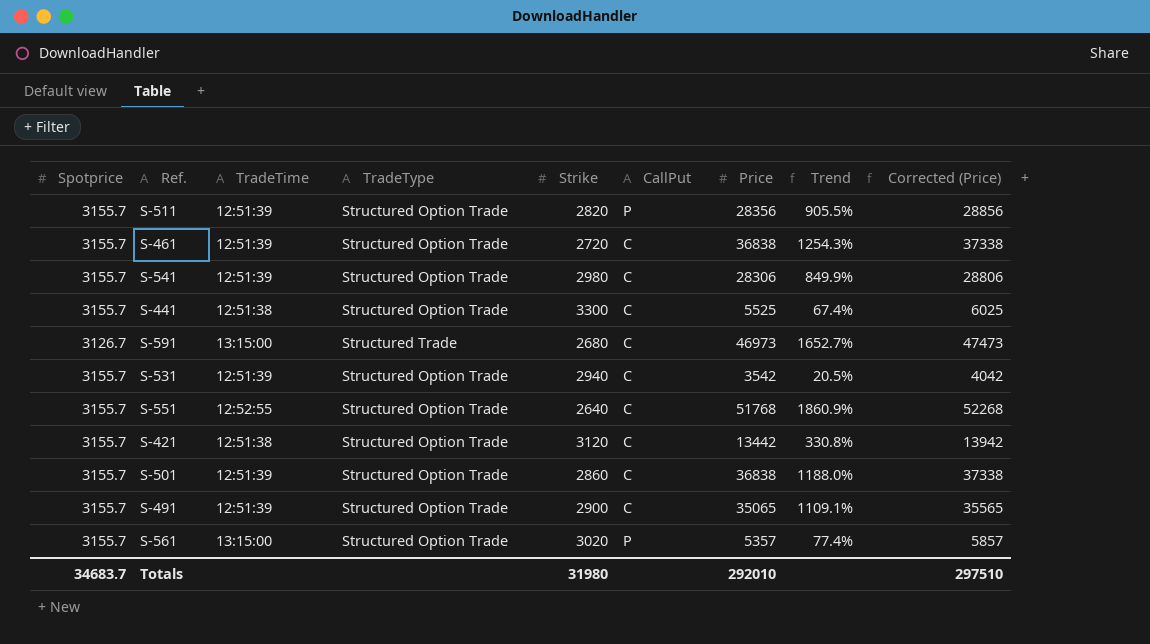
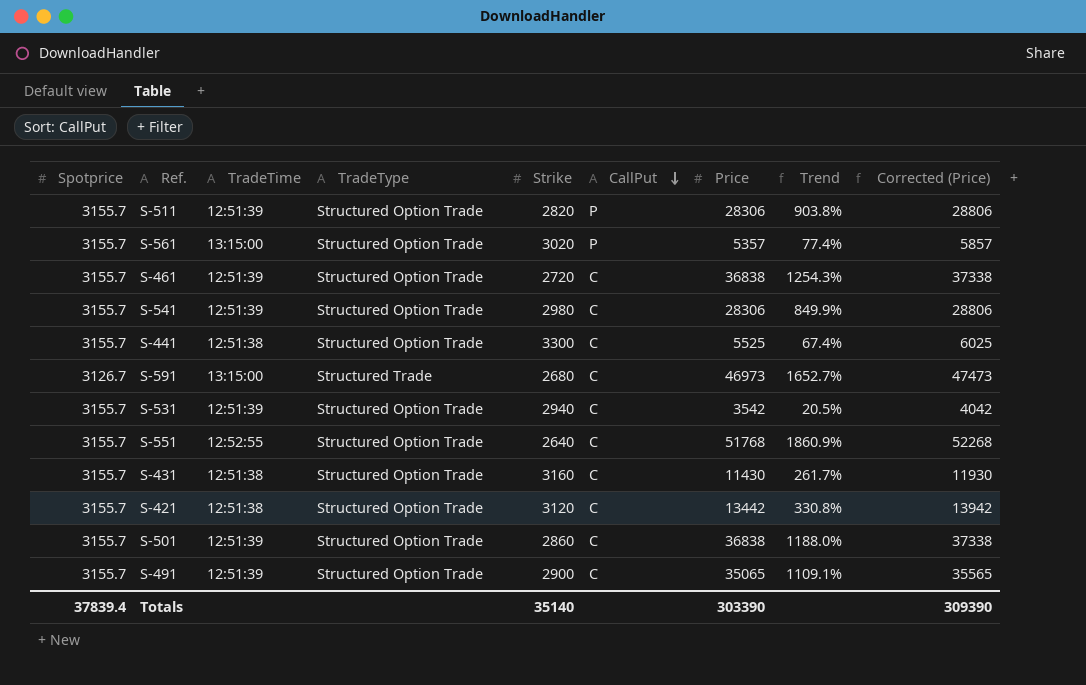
row order: none -> CallPut descending
S-511 | Price: 28356 -> 28306
S-511 | Trend: 905.5% -> 903.8%
S-511 | Corrected (Price): 28856 -> 28806
row S-431: none -> 3155.7 | 12:51:38 | Structured Option Trade | 3160 | C | 11430 | 261.7% | 11930
Totals | Spotprice: 34683.7 -> 37839.4
Totals | Strike: 31980 -> 35140
Totals | Price: 292010 -> 303390
Totals | Corrected (Price): 297510 -> 309390

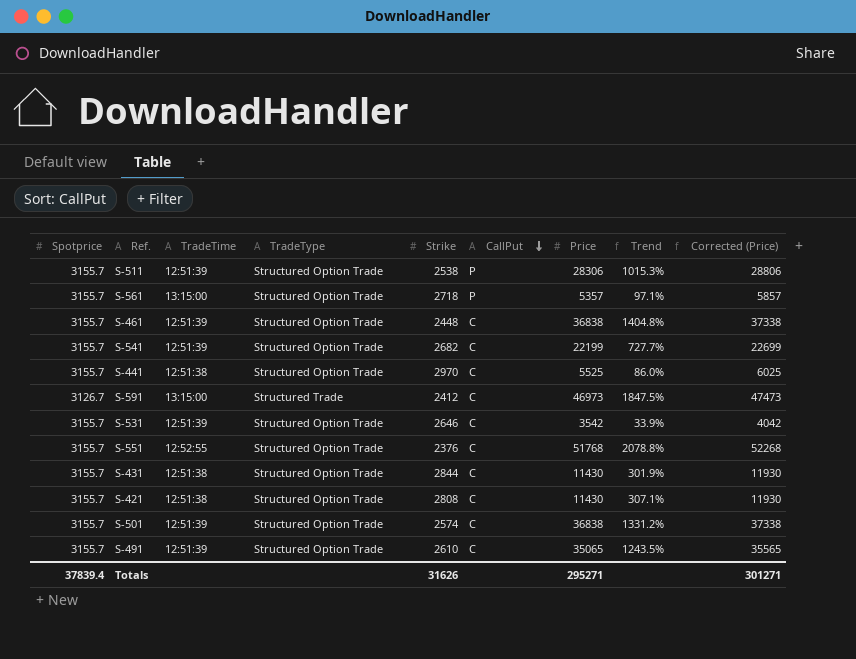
S-511 | Strike: 2820 -> 2538
S-511 | Trend: 903.8% -> 1015.3%
S-561 | Strike: 3020 -> 2718
S-561 | Trend: 77.4% -> 97.1%
S-461 | Strike: 2720 -> 2448
S-461 | Trend: 1254.3% -> 1404.8%
S-541 | Strike: 2980 -> 2682
S-541 | Price: 28306 -> 22199
S-541 | Trend: 849.9% -> 727.7%
S-541 | Corrected (Price): 28806 -> 22699
S-441 | Strike: 3300 -> 2970
S-441 | Trend: 67.4% -> 86.0%
S-591 | Strike: 2680 -> 2412
S-591 | Trend: 1652.7% -> 1847.5%
S-531 | Strike: 2940 -> 2646
S-531 | Trend: 20.5% -> 33.9%
S-551 | Strike: 2640 -> 2376
S-551 | Trend: 1860.9% -> 2078.8%
S-431 | Strike: 3160 -> 2844
S-431 | Trend: 261.7% -> 301.9%
S-421 | Strike: 3120 -> 2808
S-421 | Price: 13442 -> 11430
S-421 | Trend: 330.8% -> 307.1%
S-421 | Corrected (Price): 13942 -> 11930
S-501 | Strike: 2860 -> 2574
S-501 | Trend: 1188.0% -> 1331.2%
S-491 | Strike: 2900 -> 2610
S-491 | Trend: 1109.1% -> 1243.5%
Totals | Strike: 35140 -> 31626
Totals | Price: 303390 -> 295271
Totals | Corrected (Price): 309390 -> 301271

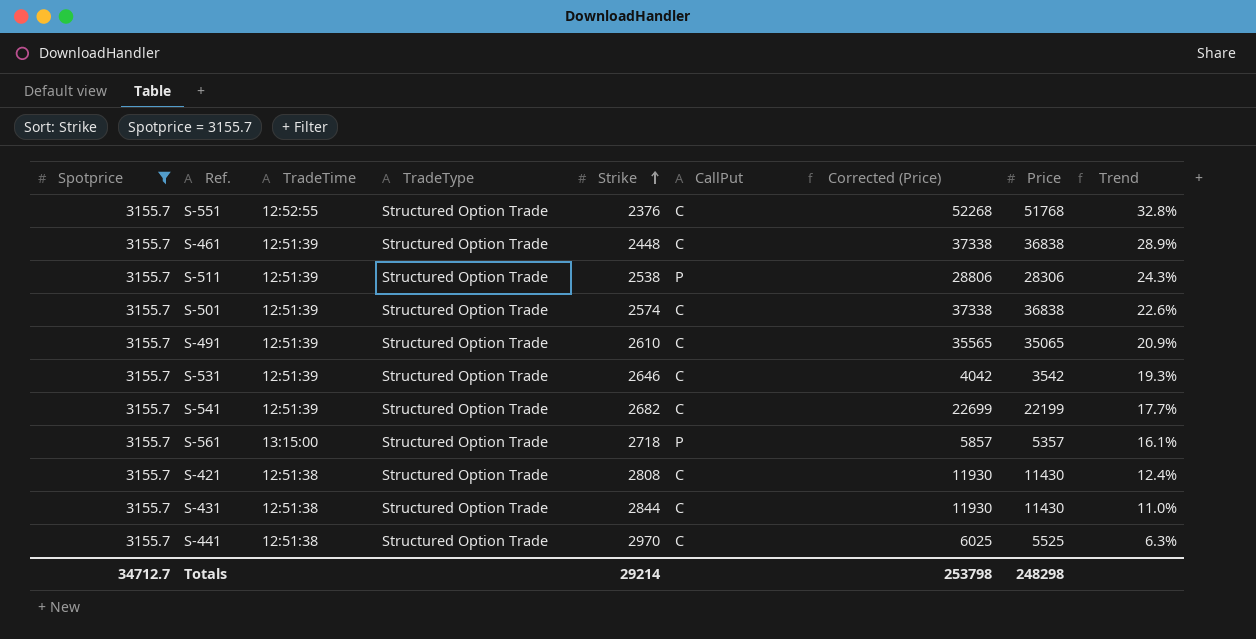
filter: none -> Spotprice = 3155.7
row order: CallPut descending -> Strike ascending
column Corrected (Price) | position: 9 -> 7
column Trend | formula: ([Price] - [Strike]) / [Strike] -> ([Spotprice] - [Strike]) / [Strike]
Totals | Spotprice: 37839.4 -> 34712.7
Totals | Strike: 31626 -> 29214
Totals | Corrected (Price): 301271 -> 253798
Totals | Price: 295271 -> 248298

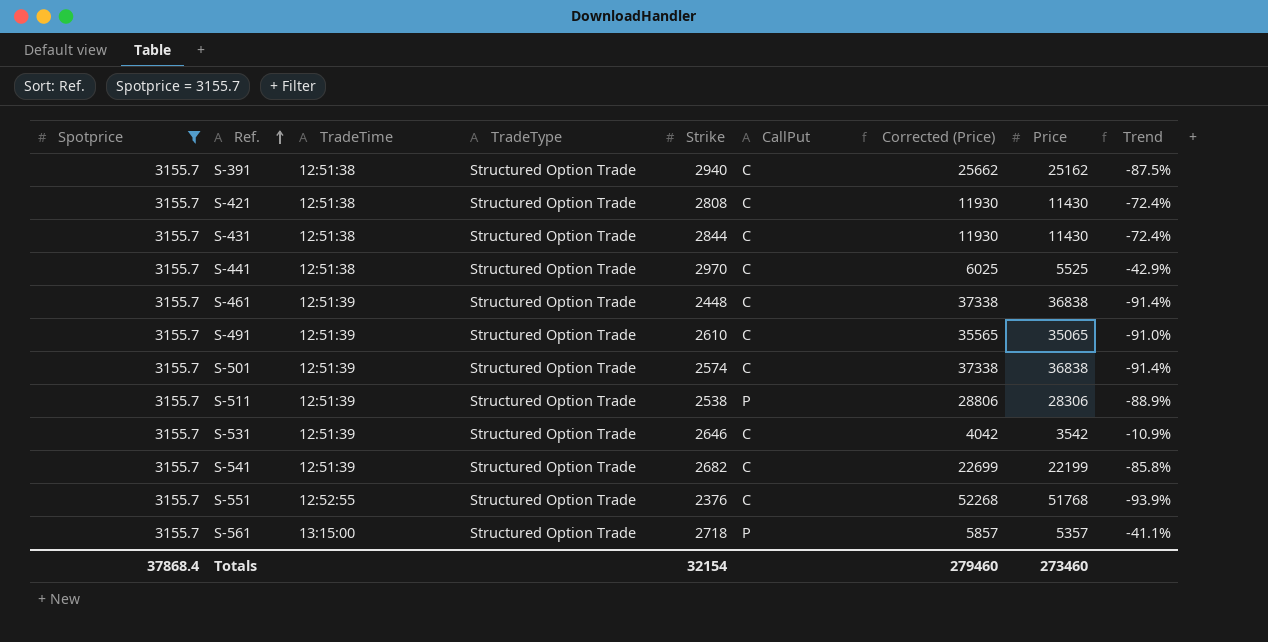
row order: Strike ascending -> Ref. ascending
column Trend | formula: ([Spotprice] - [Strike]) / [Strike] -> ([Spotprice] - [Price]) / [Price]
row S-391: none -> 3155.7 | 12:51:38 | Structured Option Trade | 2940 | C | 25662 | 25162 | -87.5%
Totals | Spotprice: 34712.7 -> 37868.4
Totals | Strike: 29214 -> 32154
Totals | Corrected (Price): 253798 -> 279460
Totals | Price: 248298 -> 273460

